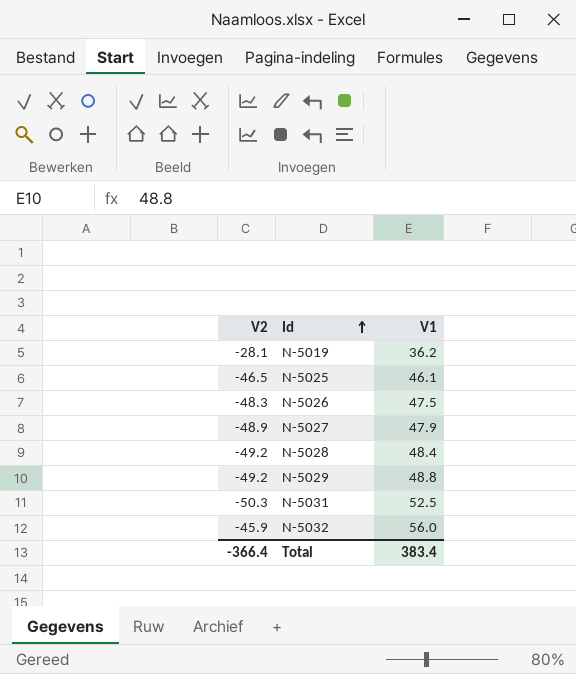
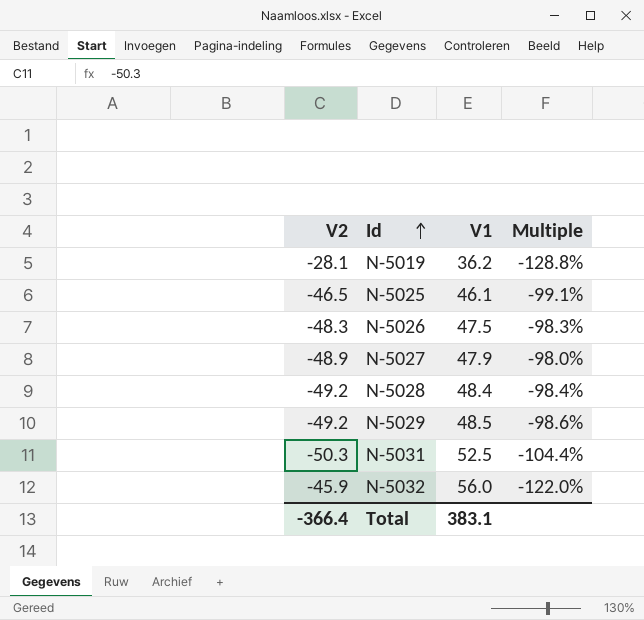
column Multiple | formula: none -> [V1] / [V2]
N-5029 | V1: 48.8 -> 48.5
Total | V1: 383.4 -> 383.1

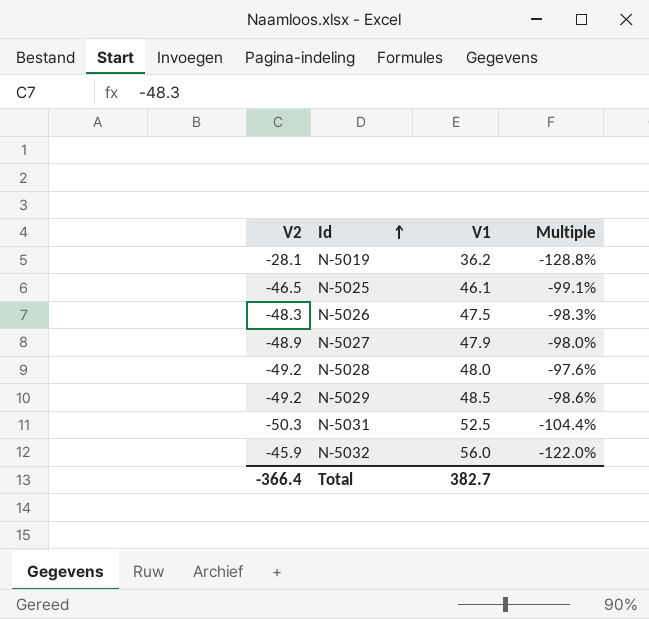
N-5028 | V1: 48.4 -> 48.0
N-5028 | Multiple: -98.4% -> -97.6%
Total | V1: 383.1 -> 382.7

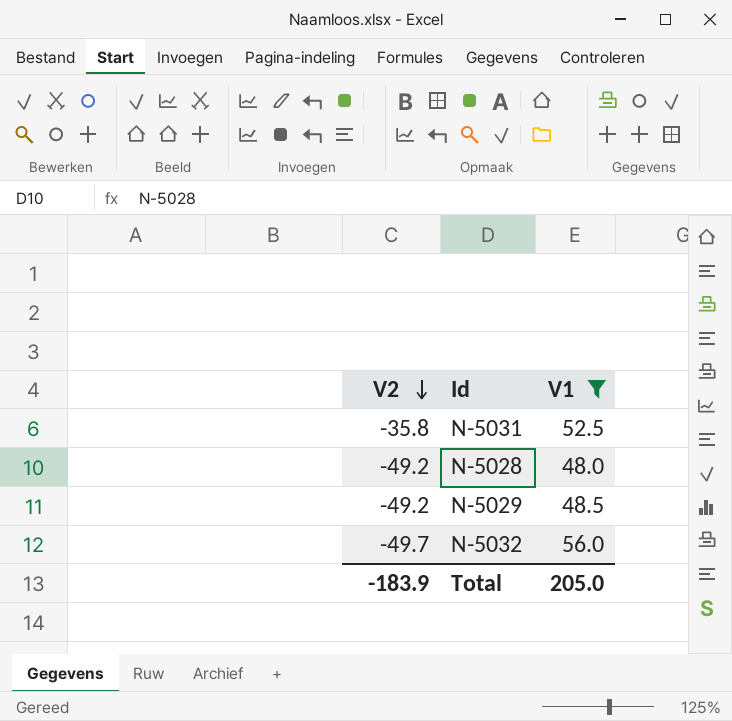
filter: none -> V1 >= 48.0
row order: Id ascending -> V2 descending
column Multiple | formula: [V1] / [V2] -> none
N-5031 | V2: -50.3 -> -35.8
N-5032 | V2: -45.9 -> -49.7
Total | V2: -366.4 -> -183.9
Total | V1: 382.7 -> 205.0

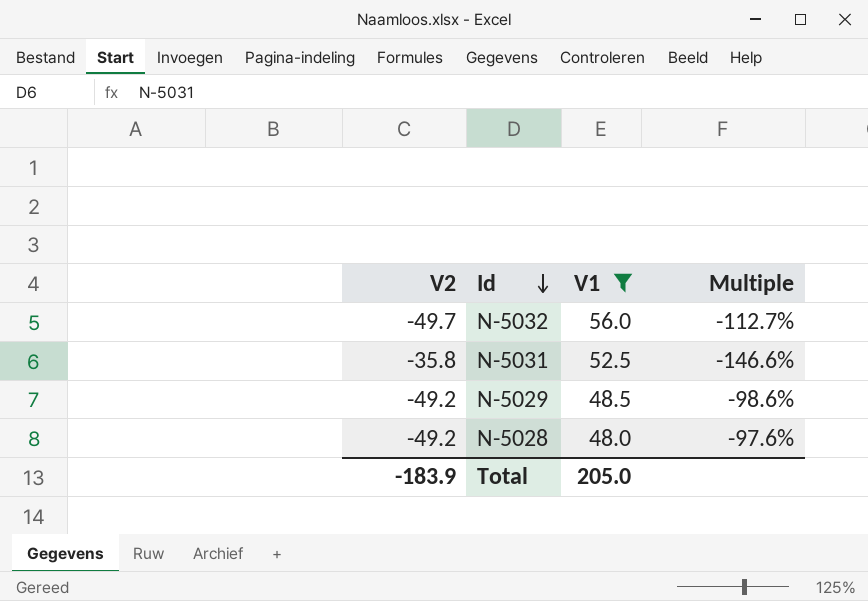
row order: V2 descending -> Id descending
column Multiple | formula: none -> [V1] / [V2]

